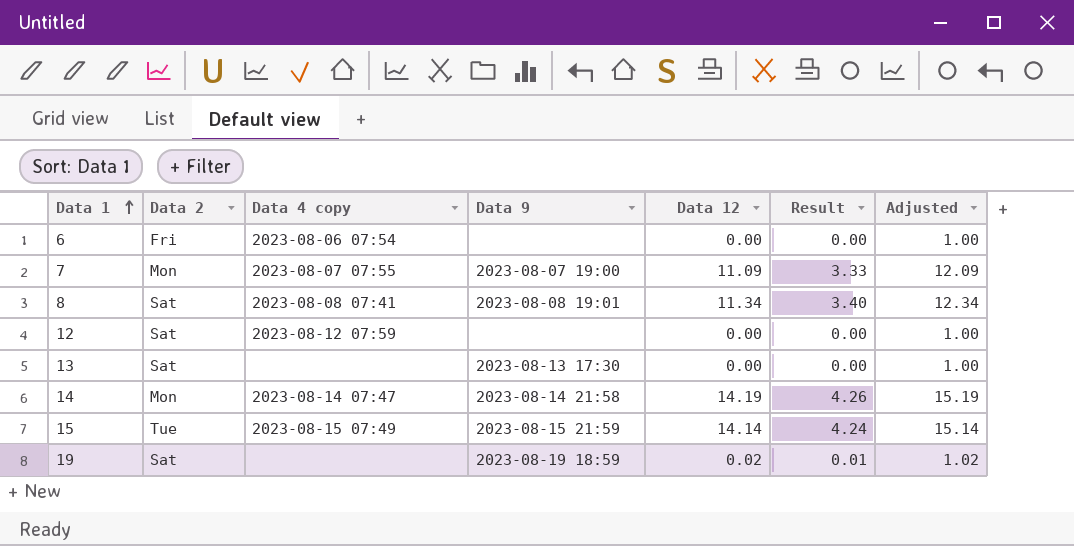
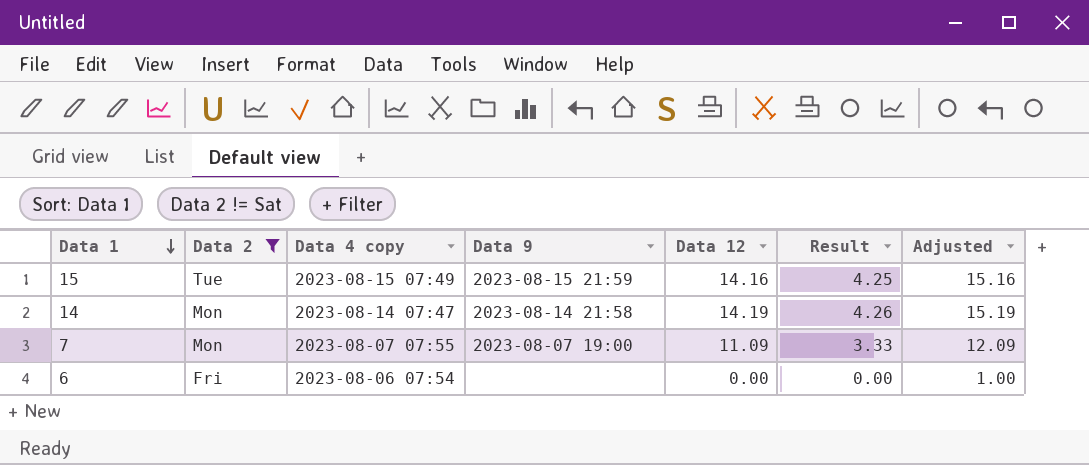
filter: none -> Data 2 != Sat
row order: Data 1 ascending -> Data 1 descending
15 | Data 12: 14.14 -> 14.16
15 | Result: 4.24 -> 4.25
15 | Adjusted: 15.14 -> 15.16

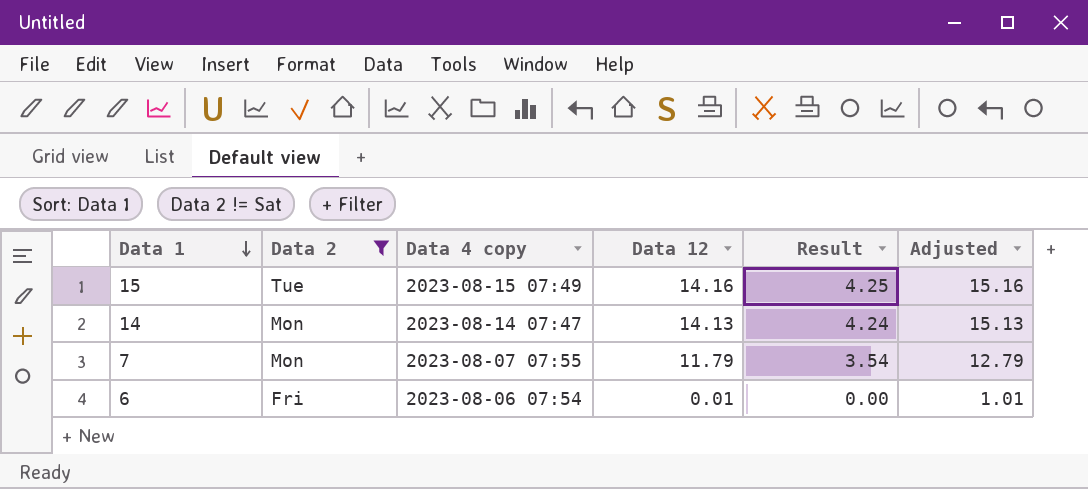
column Data 9 | position: 4 -> none
14 | Data 12: 14.19 -> 14.13
14 | Result: 4.26 -> 4.24
14 | Adjusted: 15.19 -> 15.13
7 | Data 12: 11.09 -> 11.79
7 | Result: 3.33 -> 3.54
7 | Adjusted: 12.09 -> 12.79
6 | Data 12: 0.00 -> 0.01
6 | Adjusted: 1.00 -> 1.01

